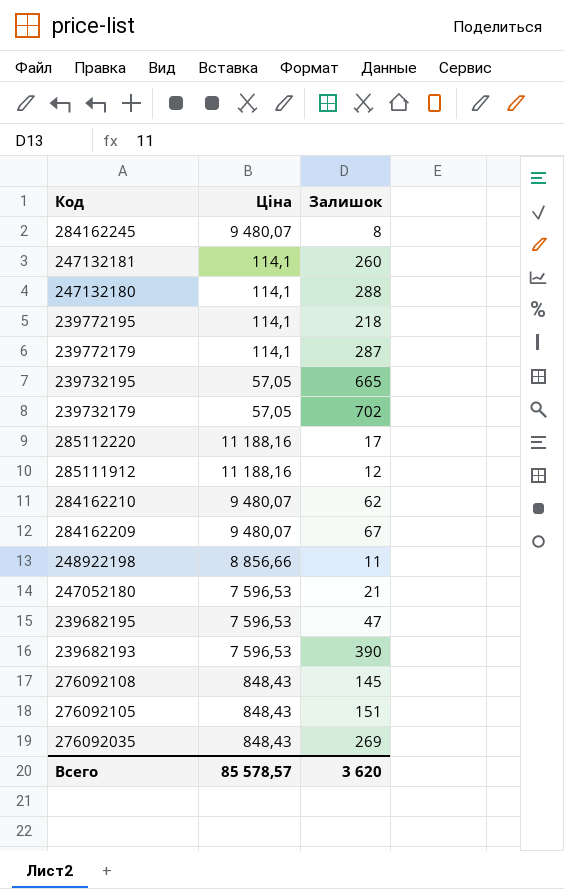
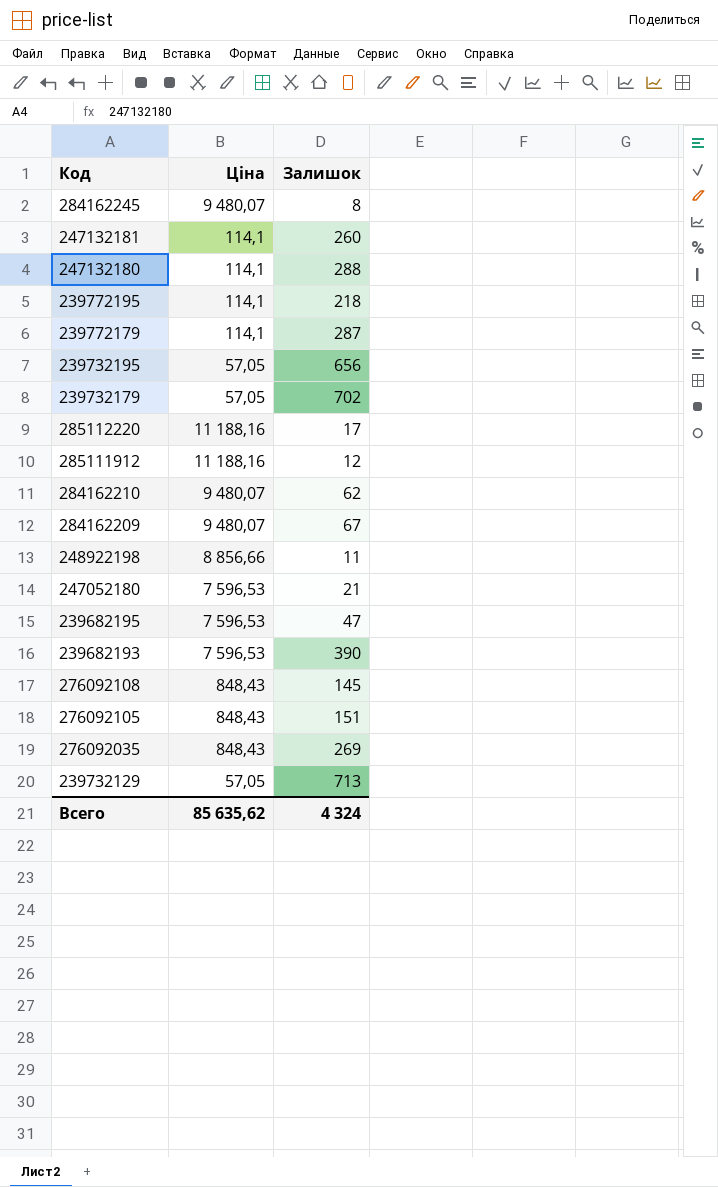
239732195 | Залишок: 665 -> 656
row 239732129: none -> 57,05 | 713
Всего | Ціна: 85 578,57 -> 85 635,62
Всего | Залишок: 3 620 -> 4 324

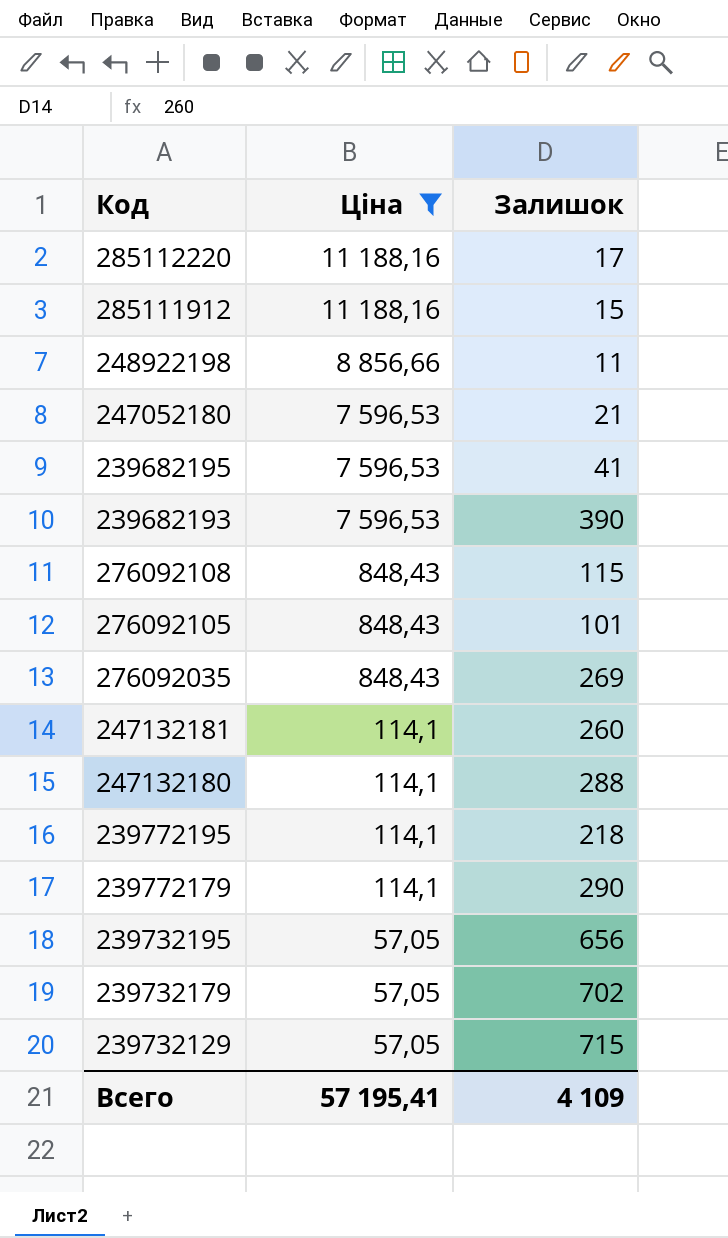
filter: none -> Ціна != 9 480,07
row order: none -> Ціна descending
285111912 | Залишок: 12 -> 15
239682195 | Залишок: 47 -> 41
276092108 | Залишок: 145 -> 115
276092105 | Залишок: 151 -> 101
239772179 | Залишок: 287 -> 290
239732129 | Залишок: 713 -> 715
Всего | Ціна: 85 635,62 -> 57 195,41
Всего | Залишок: 4 324 -> 4 109

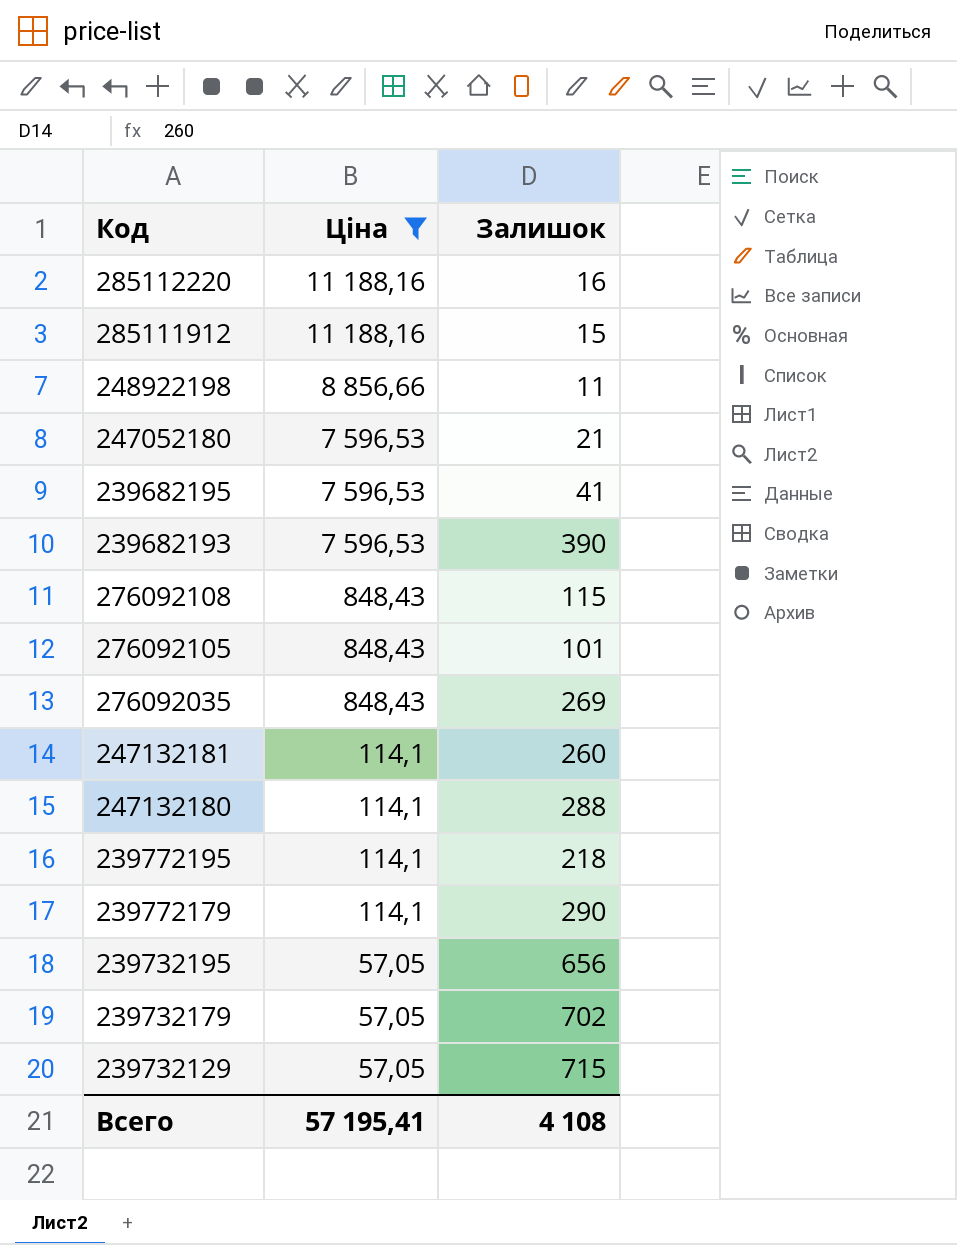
285112220 | Залишок: 17 -> 16
Всего | Залишок: 4 109 -> 4 108

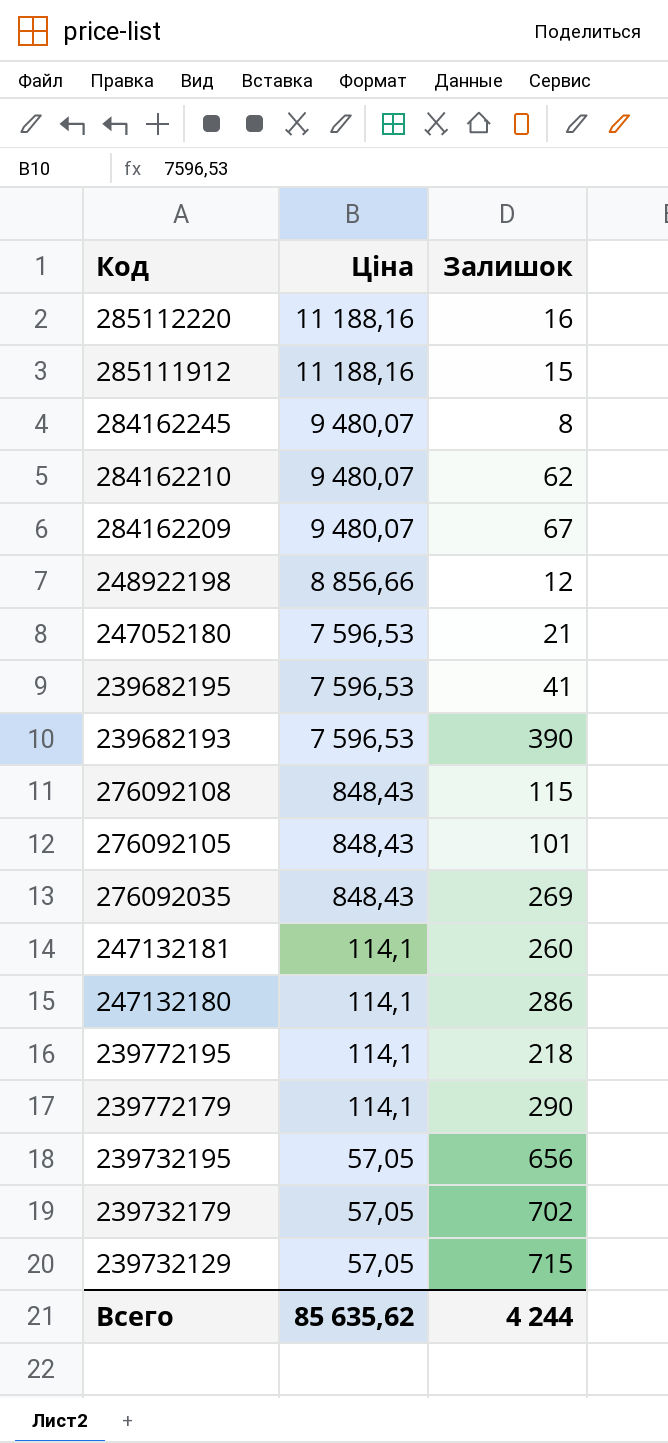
filter: Ціна != 9 480,07 -> none
248922198 | Залишок: 11 -> 12
247132180 | Залишок: 288 -> 286
Всего | Ціна: 57 195,41 -> 85 635,62
Всего | Залишок: 4 108 -> 4 244

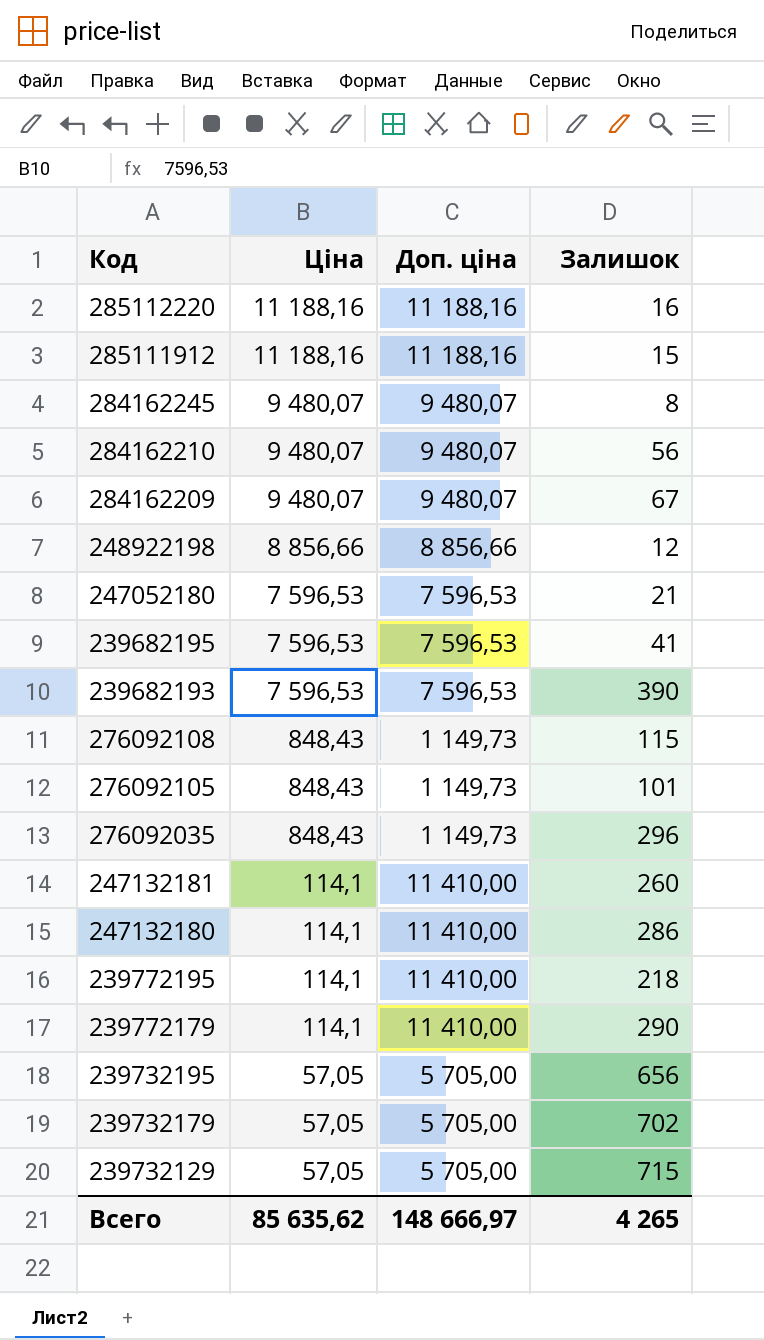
column Доп. ціна | position: none -> 3
284162210 | Залишок: 62 -> 56
276092035 | Залишок: 269 -> 296
Всего | Залишок: 4 244 -> 4 265

